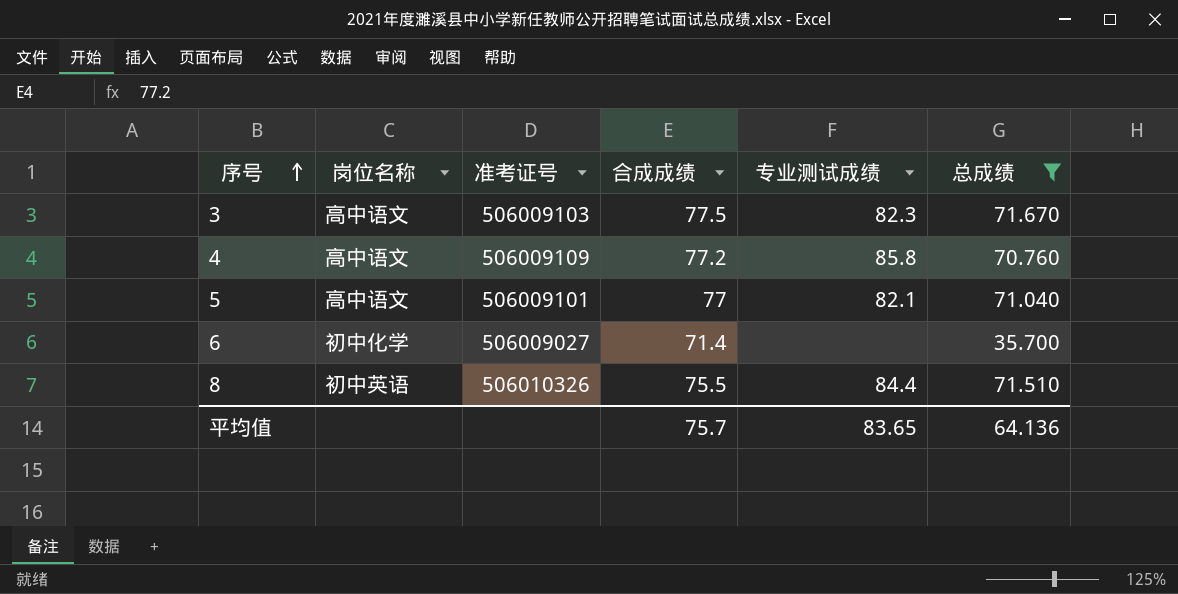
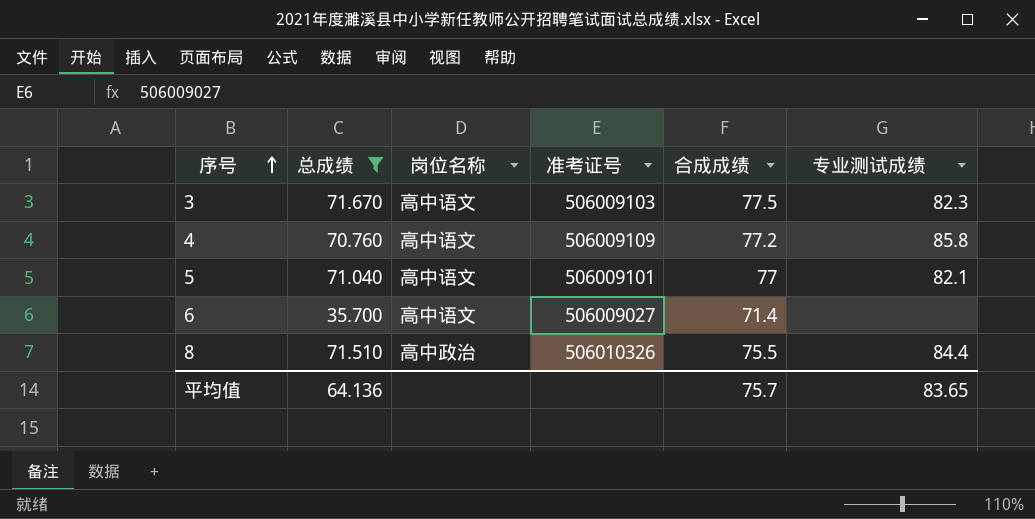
column 总成绩 | position: 6 -> 2
6 | 岗位名称: 初中化学 -> 高中语文
8 | 岗位名称: 初中英语 -> 高中政治

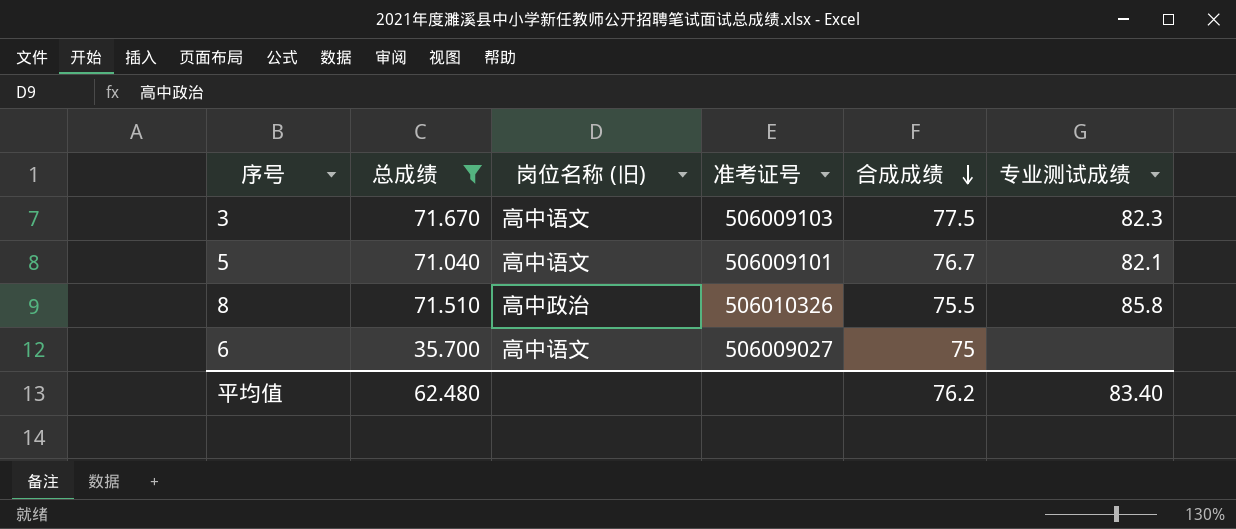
row order: 序号 ascending -> 合成成绩 descending
column name: 岗位名称 -> 岗位名称 (旧)
row 4: 70.760 | 高中语文 | 506009109 | 77.2 | 85.8 -> none
5 | 合成成绩: 77 -> 76.7
8 | 专业测试成绩: 84.4 -> 85.8
6 | 合成成绩: 71.4 -> 75
平均值 | 总成绩: 64.136 -> 62.480
平均值 | 合成成绩: 75.7 -> 76.2
平均值 | 专业测试成绩: 83.65 -> 83.40

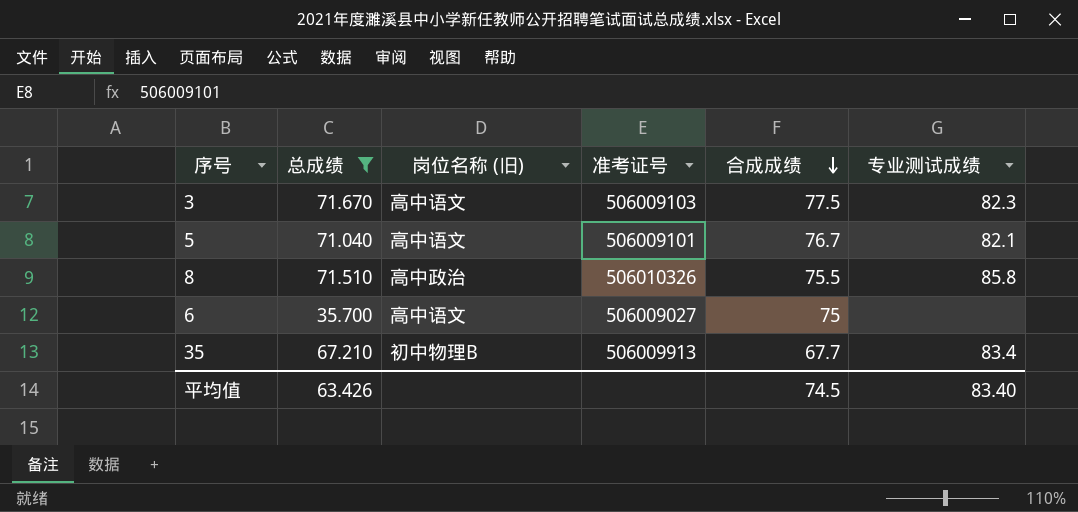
row 35: none -> 67.210 | 初中物理B | 506009913 | 67.7 | 83.4
平均值 | 总成绩: 62.480 -> 63.426
平均值 | 合成成绩: 76.2 -> 74.5

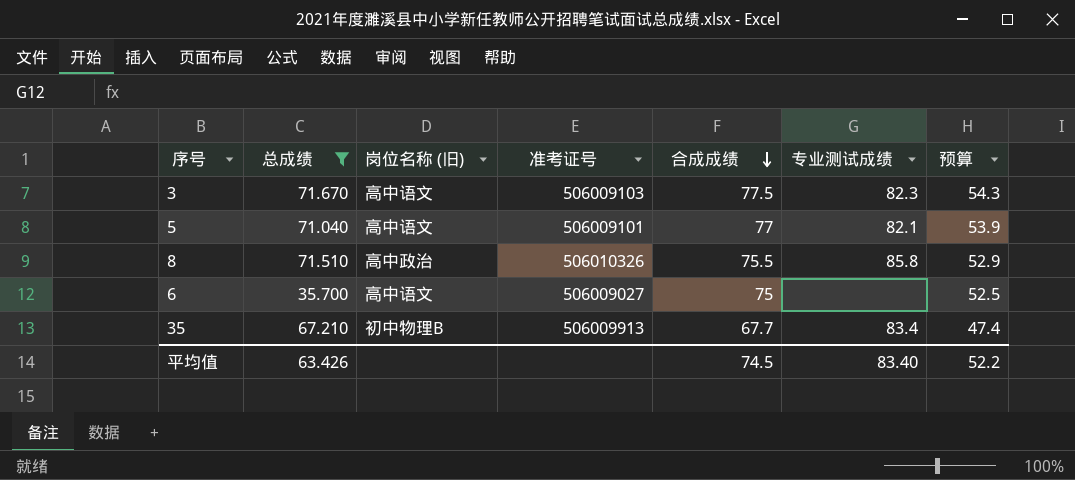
column 预算 | formula: none -> [合成成绩] * 0.7
5 | 合成成绩: 76.7 -> 77

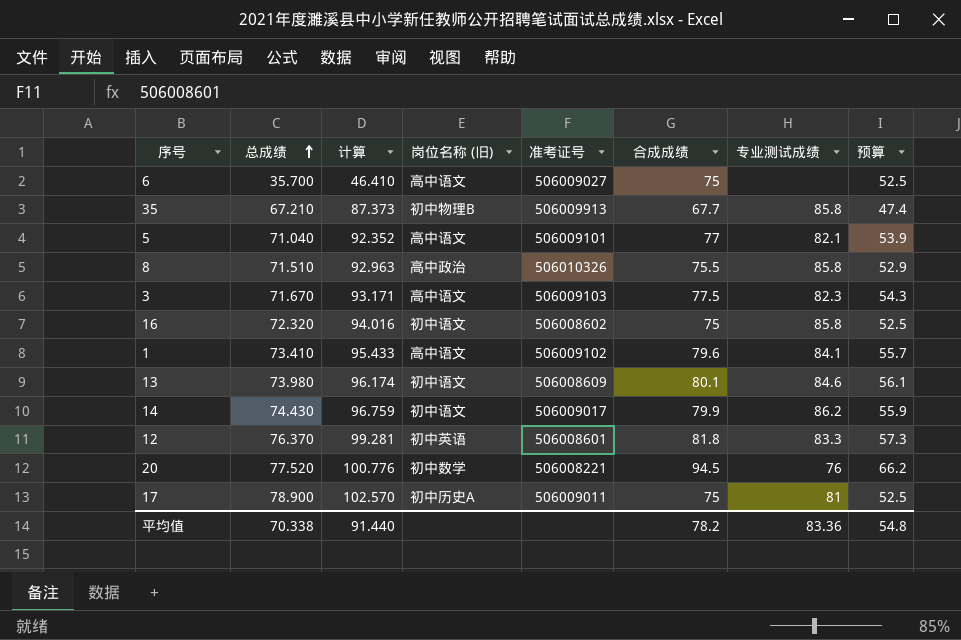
filter: 总成绩 <= 71.670 -> none
row order: 合成成绩 descending -> 总成绩 ascending
column 计算 | formula: none -> [总成绩] * 1.3
35 | 专业测试成绩: 83.4 -> 85.8
平均值 | 总成绩: 63.426 -> 70.338
平均值 | 合成成绩: 74.5 -> 78.2
平均值 | 专业测试成绩: 83.40 -> 83.36
平均值 | 预算: 52.2 -> 54.8

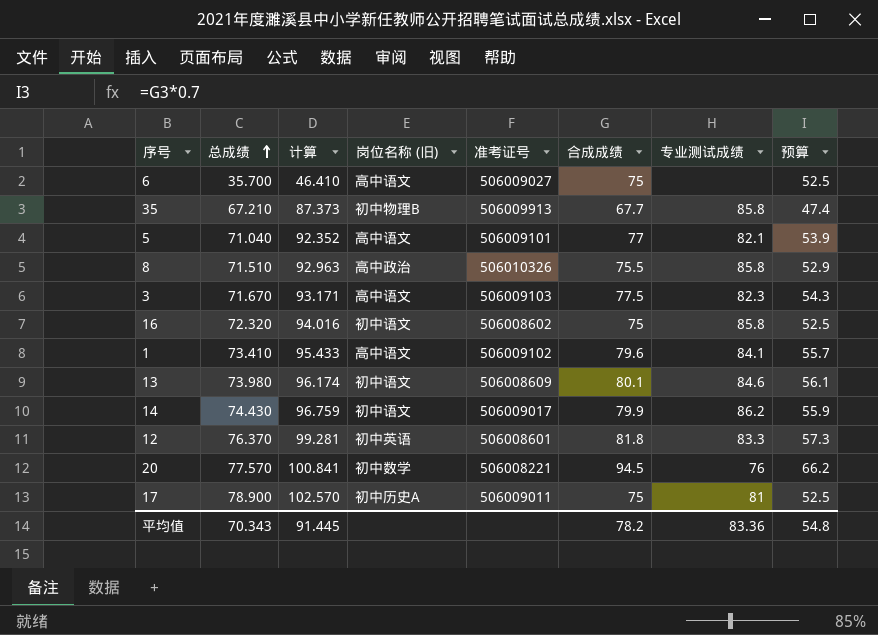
20 | 总成绩: 77.520 -> 77.570
20 | 计算: 100.776 -> 100.841
平均值 | 总成绩: 70.338 -> 70.343
平均值 | 计算: 91.440 -> 91.445

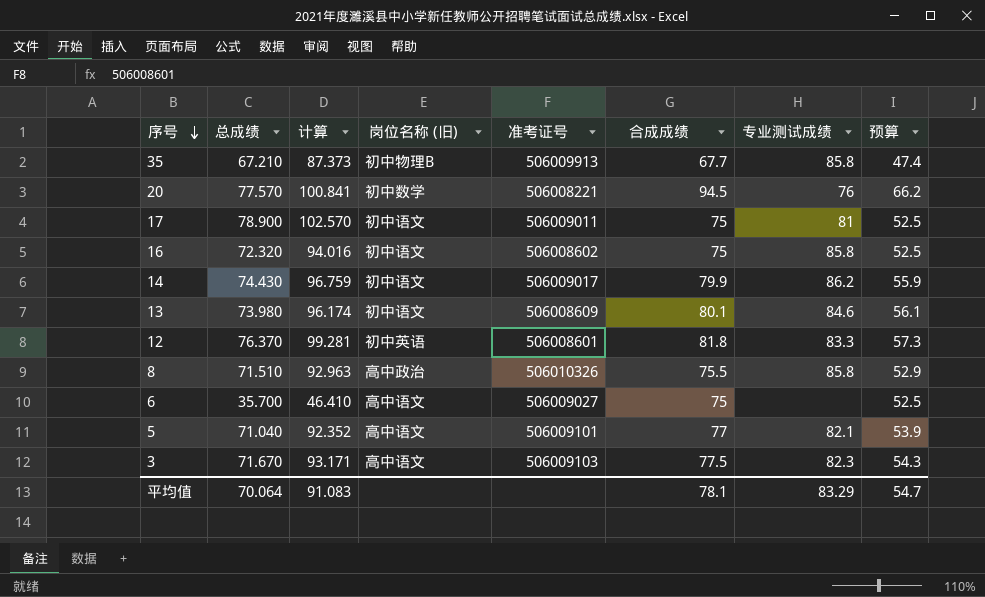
row order: 总成绩 ascending -> 序号 descending
row 1: 73.410 | 95.433 | 高中语文 | 506009102 | 79.6 | 84.1 | 55.7 -> none
17 | 岗位名称 (旧): 初中历史A -> 初中语文
平均值 | 总成绩: 70.343 -> 70.064
平均值 | 计算: 91.445 -> 91.083
平均值 | 合成成绩: 78.2 -> 78.1
平均值 | 专业测试成绩: 83.36 -> 83.29
平均值 | 预算: 54.8 -> 54.7

